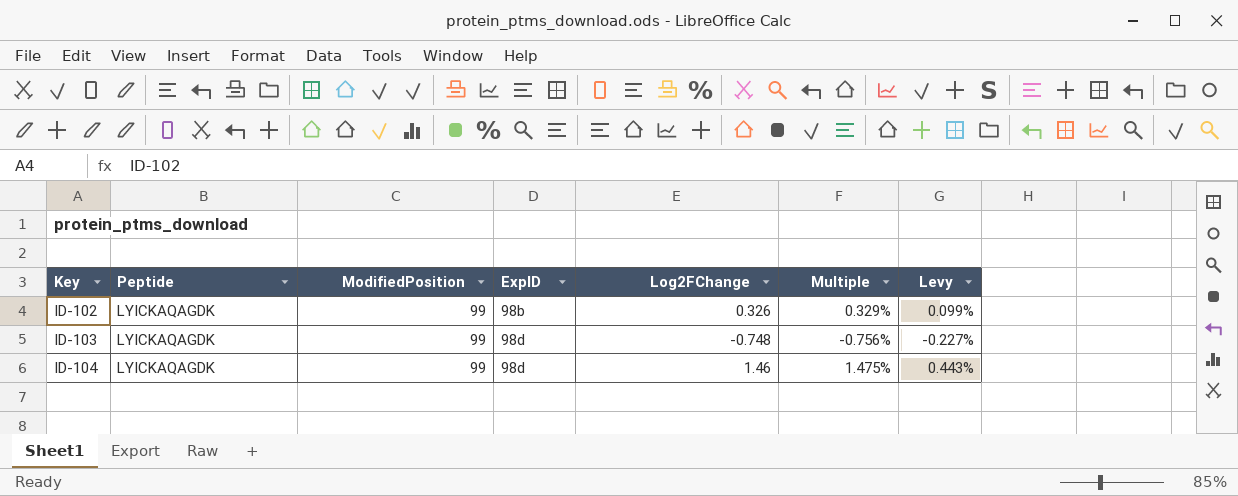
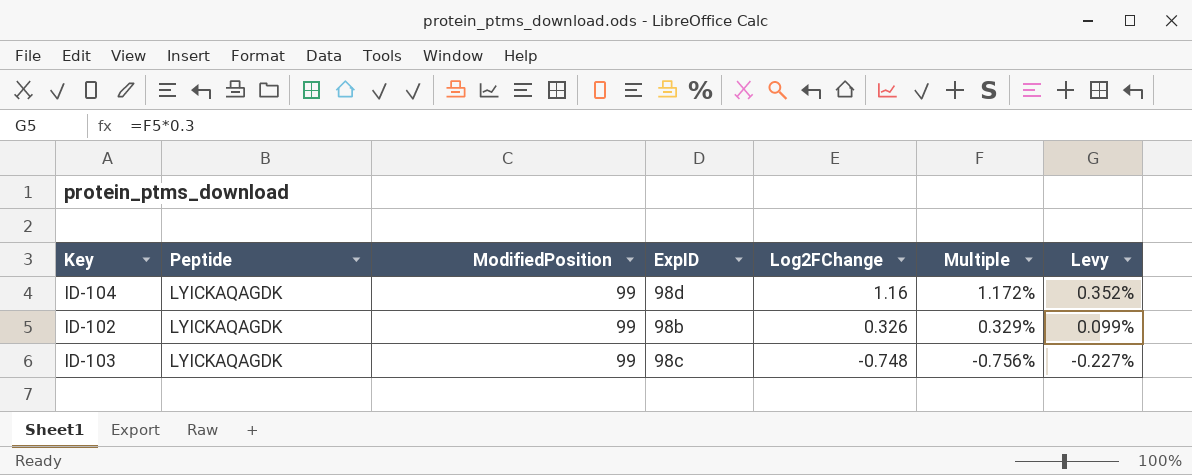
row order: Key ascending -> Log2FChange descending
ID-104 | Log2FChange: 1.46 -> 1.16
ID-104 | Multiple: 1.475% -> 1.172%
ID-104 | Levy: 0.443% -> 0.352%
ID-103 | ExpID: 98d -> 98c

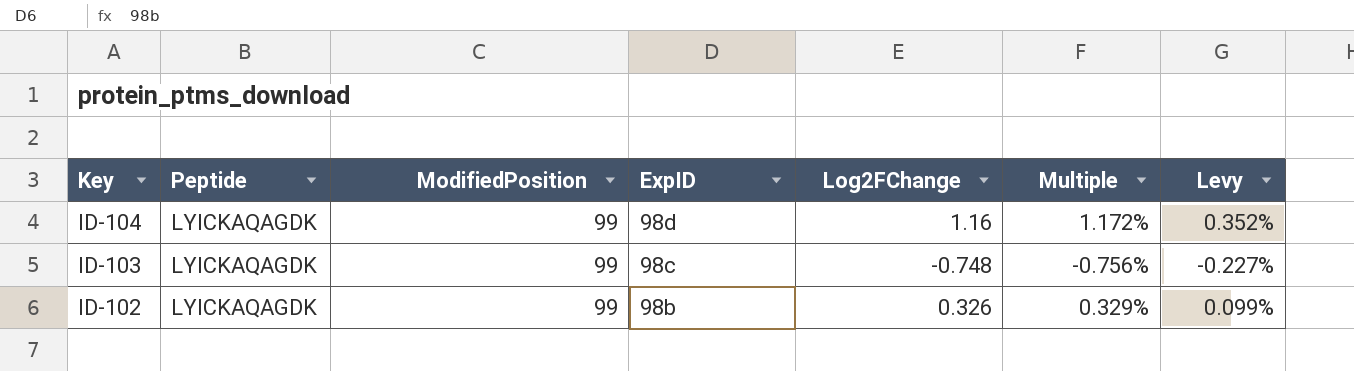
row order: Log2FChange descending -> Key descending

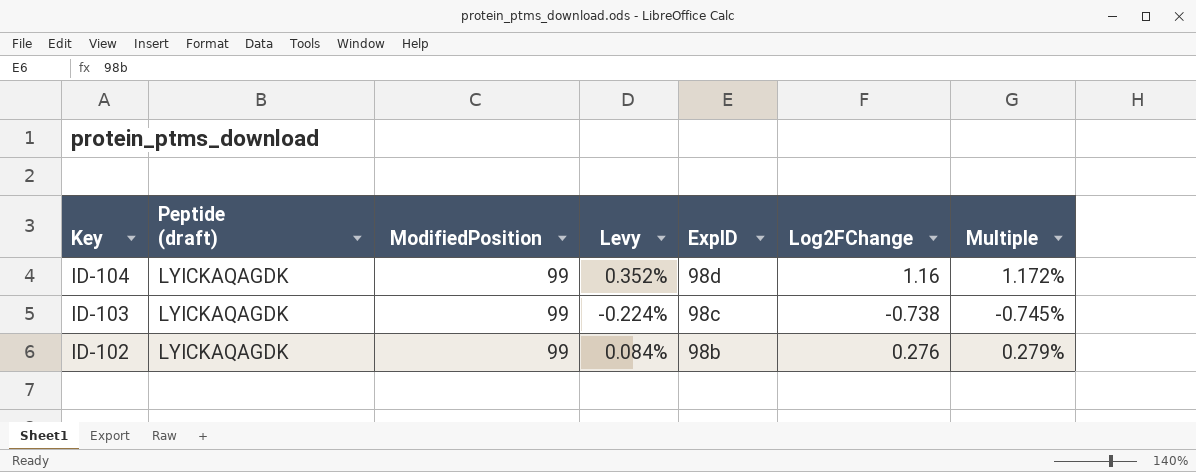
column name: Peptide -> Peptide (draft)
column Levy | position: 7 -> 4
ID-103 | Levy: -0.227% -> -0.224%
ID-103 | Log2FChange: -0.748 -> -0.738
ID-103 | Multiple: -0.756% -> -0.745%
ID-102 | Levy: 0.099% -> 0.084%
ID-102 | Log2FChange: 0.326 -> 0.276
ID-102 | Multiple: 0.329% -> 0.279%

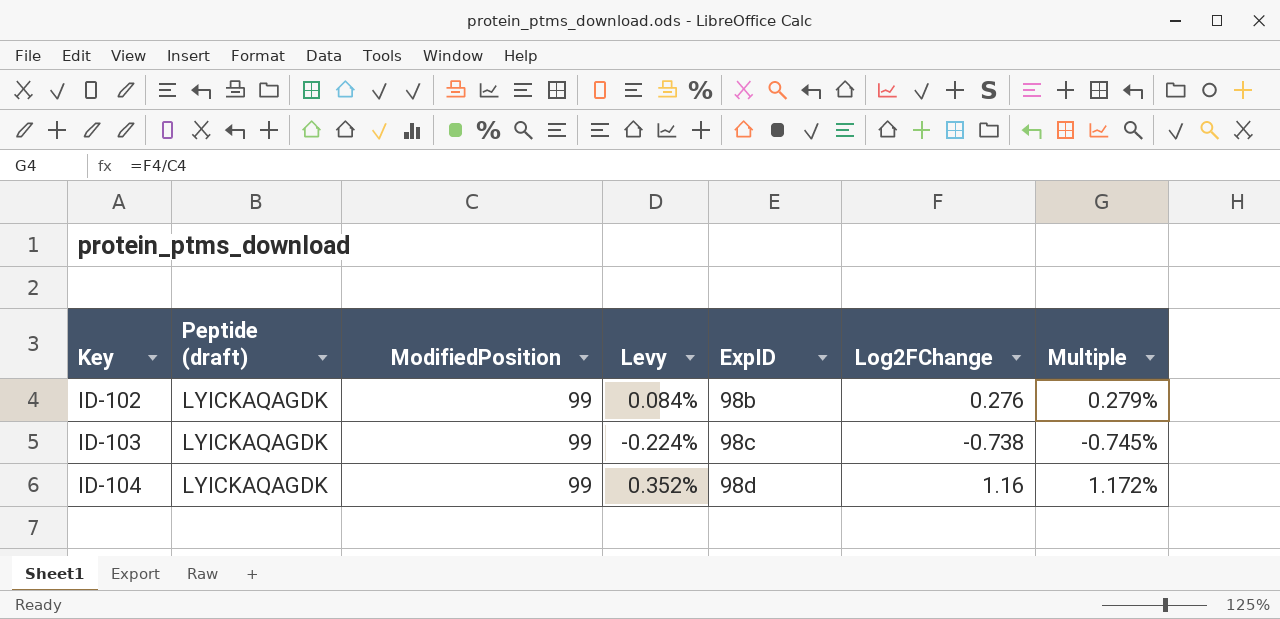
row order: Key descending -> Key ascending

